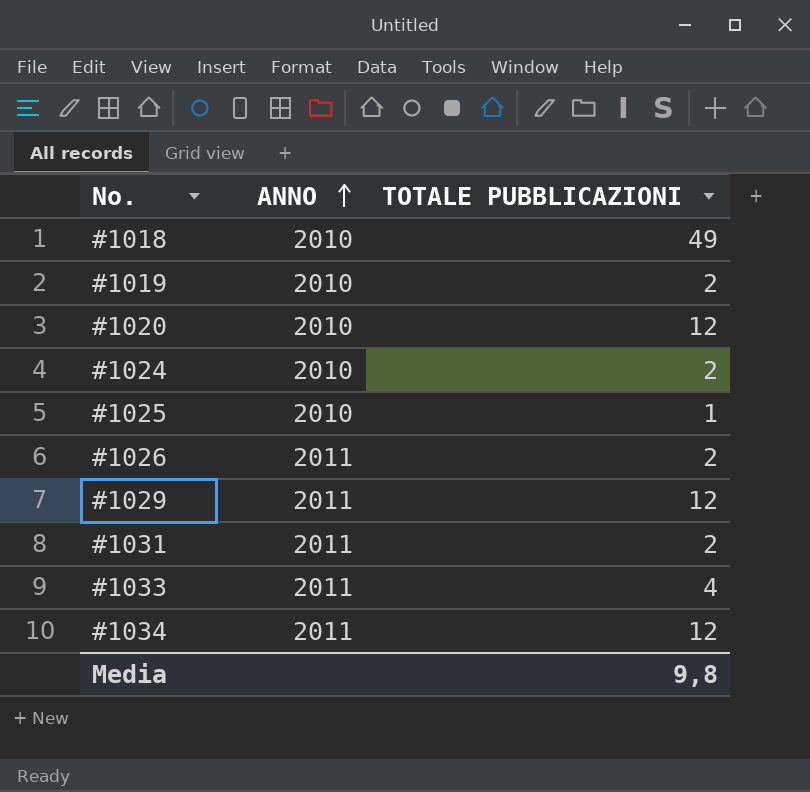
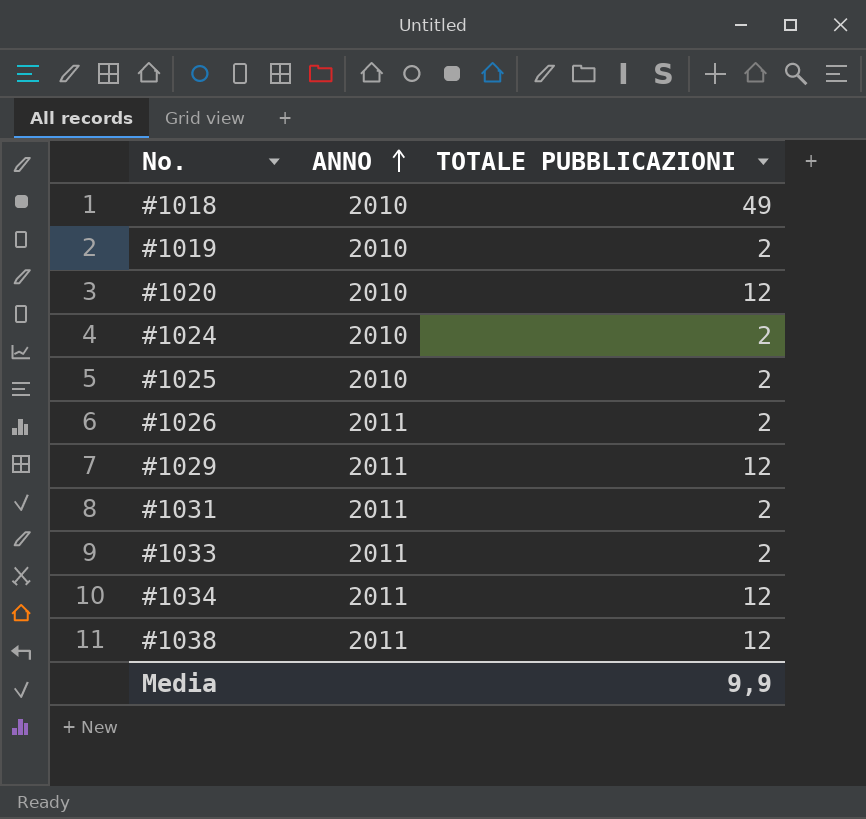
#1025 | TOTALE PUBBLICAZIONI: 1 -> 2
#1033 | TOTALE PUBBLICAZIONI: 4 -> 2
row #1038: none -> 2011 | 12
Media | TOTALE PUBBLICAZIONI: 9,8 -> 9,9

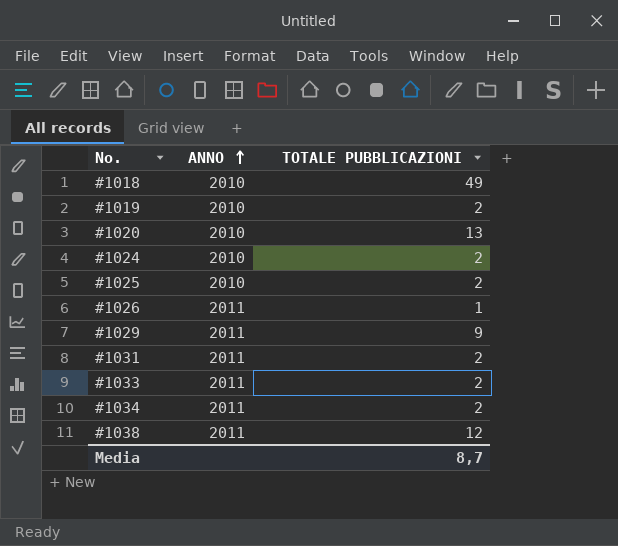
#1020 | TOTALE PUBBLICAZIONI: 12 -> 13
#1026 | TOTALE PUBBLICAZIONI: 2 -> 1
#1029 | TOTALE PUBBLICAZIONI: 12 -> 9
#1034 | TOTALE PUBBLICAZIONI: 12 -> 2
Media | TOTALE PUBBLICAZIONI: 9,9 -> 8,7

